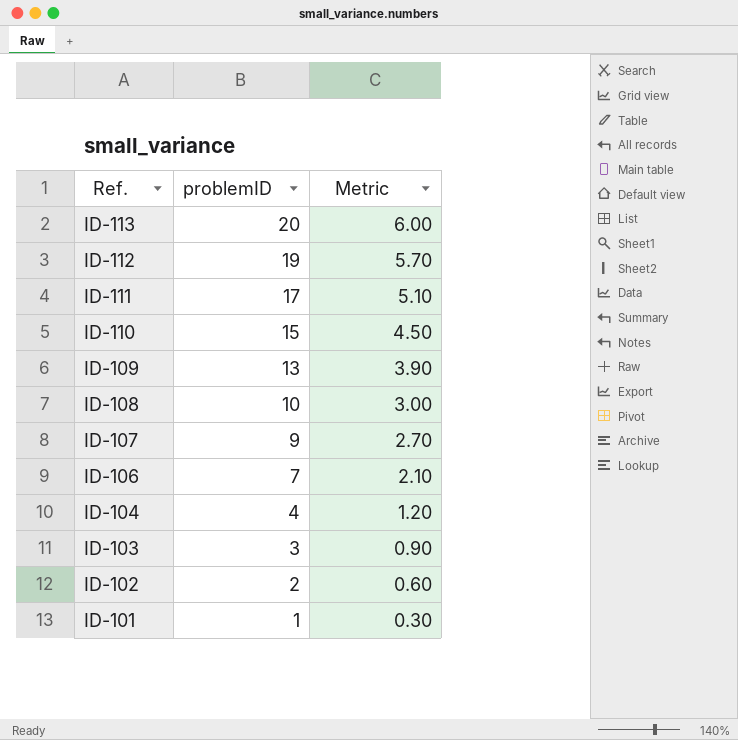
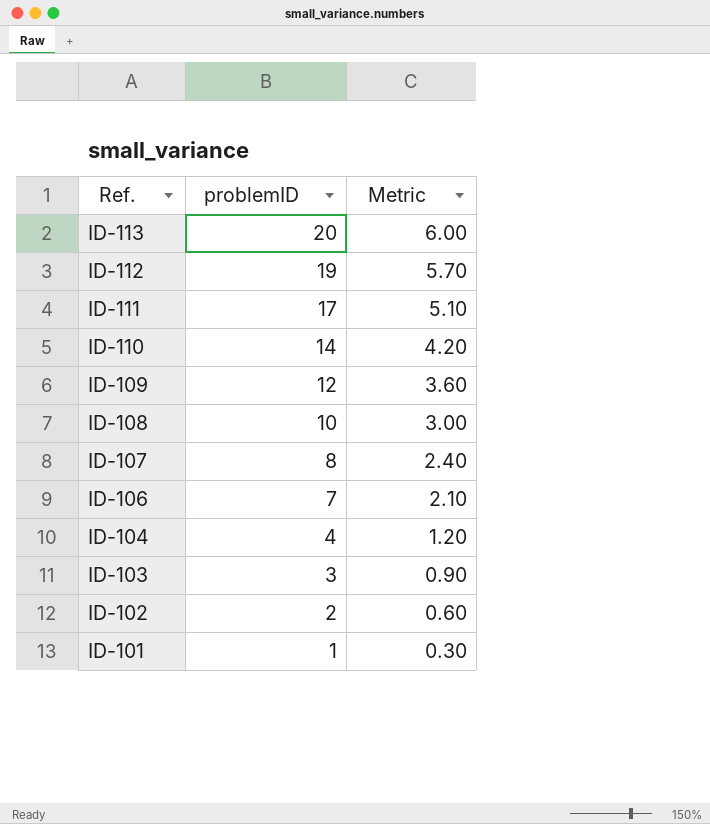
ID-110 | problemID: 15 -> 14
ID-110 | Metric: 4.50 -> 4.20
ID-109 | problemID: 13 -> 12
ID-109 | Metric: 3.90 -> 3.60
ID-107 | problemID: 9 -> 8
ID-107 | Metric: 2.70 -> 2.40

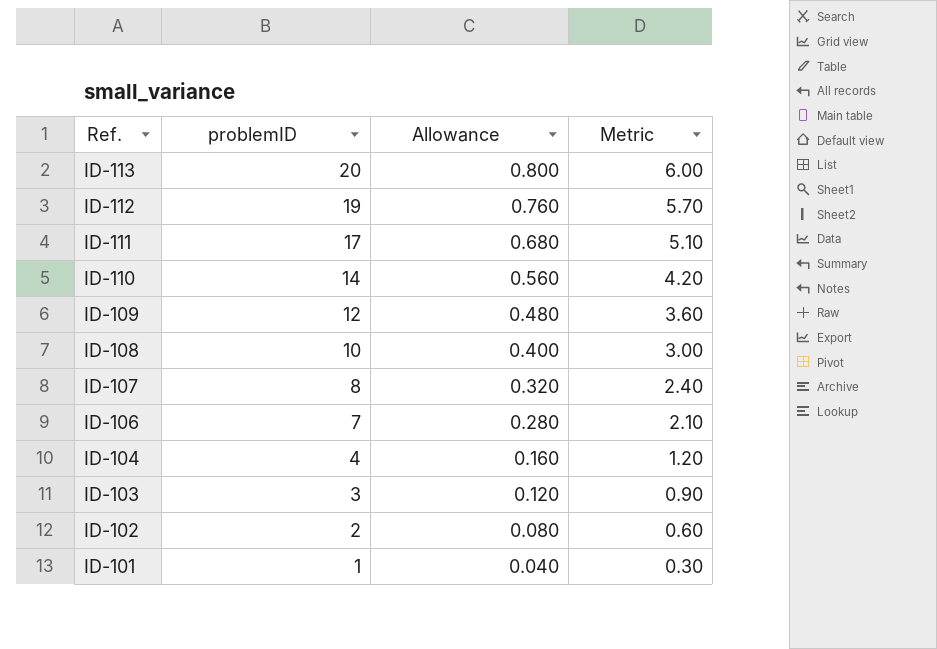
column Allowance | formula: none -> [problemID] * 0.04

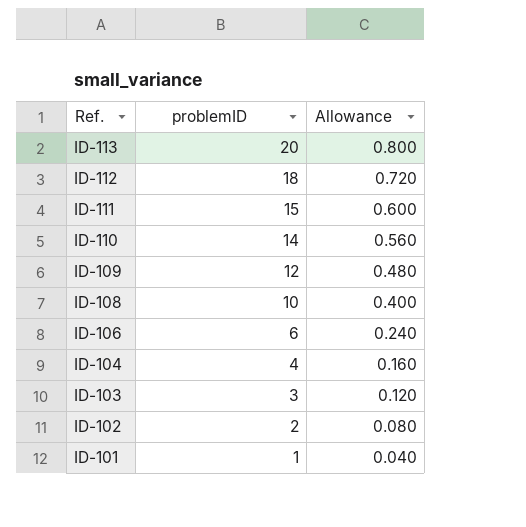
column Metric | formula: [problemID] * 0.3 -> none
row ID-107: 8 | 0.320 | 2.40 -> none
ID-112 | problemID: 19 -> 18
ID-112 | Allowance: 0.760 -> 0.720
ID-111 | problemID: 17 -> 15
ID-111 | Allowance: 0.680 -> 0.600
ID-106 | problemID: 7 -> 6
ID-106 | Allowance: 0.280 -> 0.240

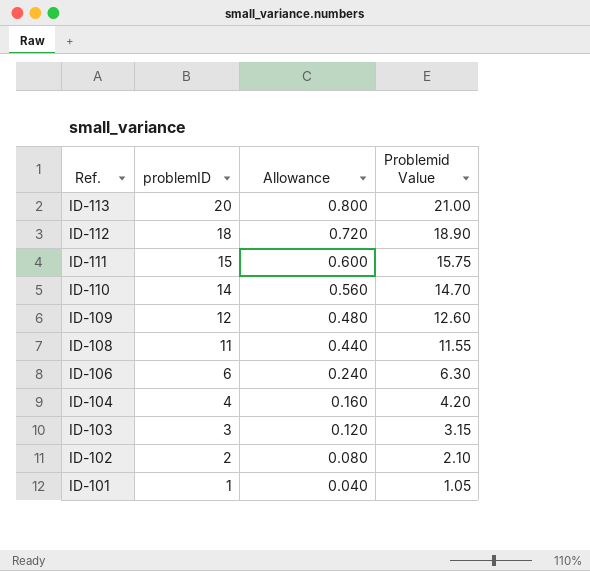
column Problemid Value | formula: none -> [problemID] * 1.05
ID-108 | problemID: 10 -> 11
ID-108 | Allowance: 0.400 -> 0.440

